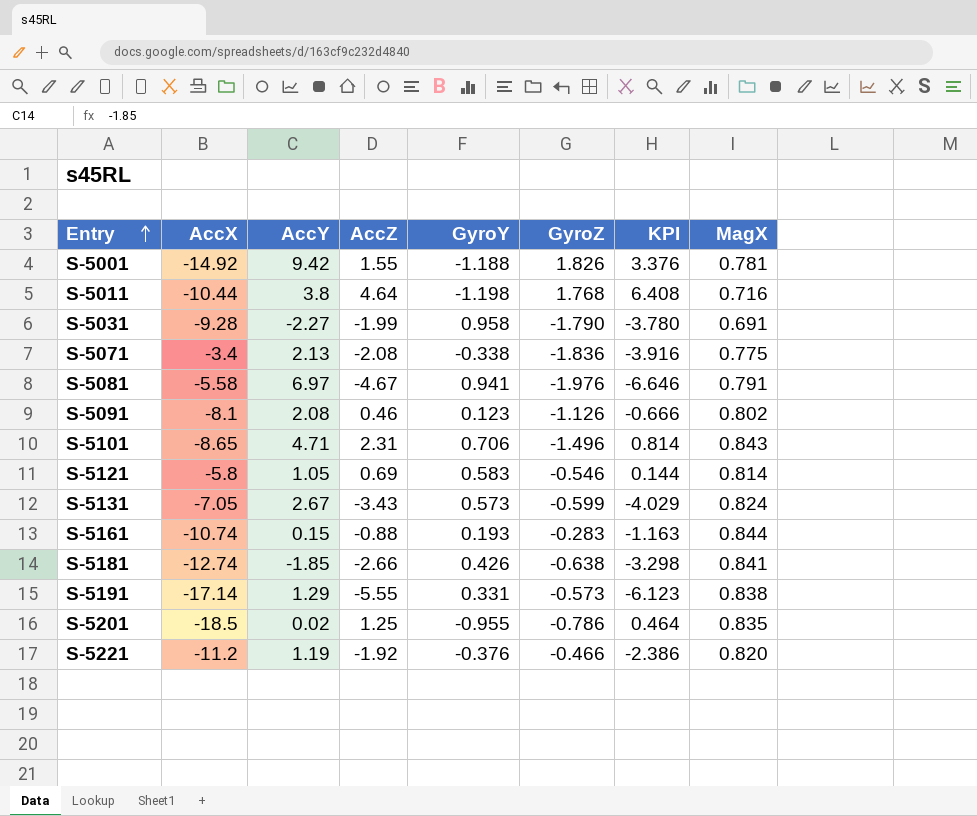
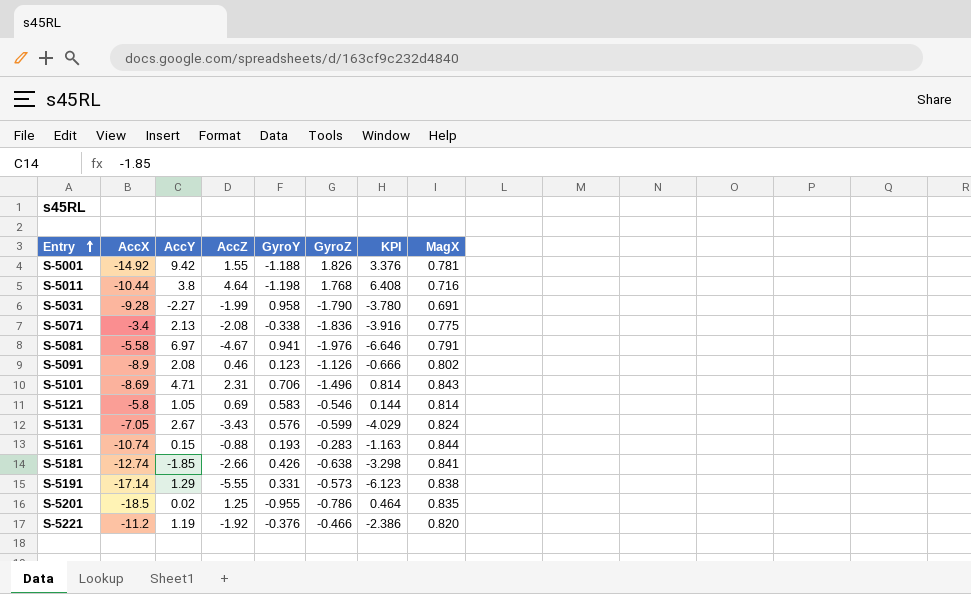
S-5091 | AccX: -8.1 -> -8.9
S-5101 | AccX: -8.65 -> -8.69
S-5131 | GyroY: 0.573 -> 0.576

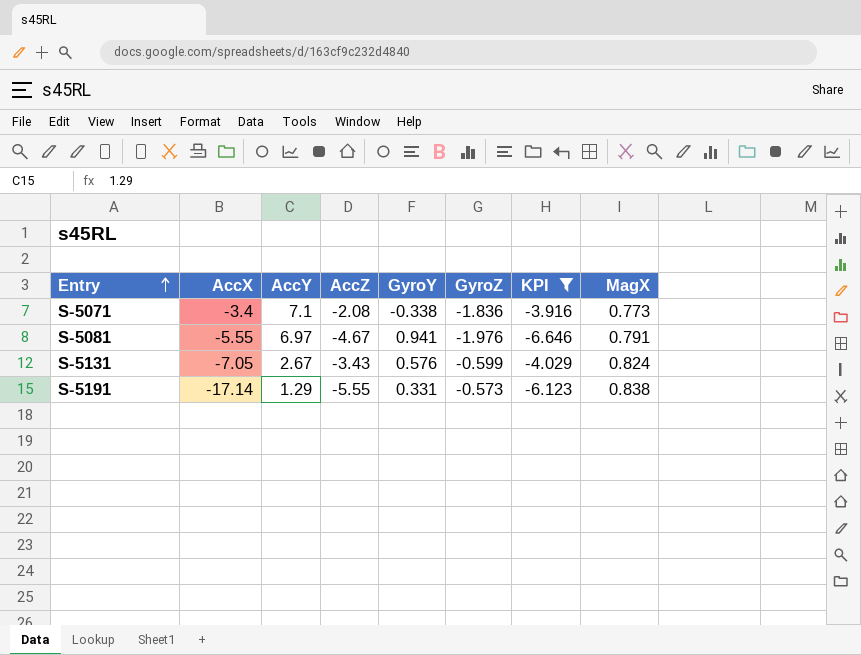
filter: none -> KPI <= -3.916
S-5071 | AccY: 2.13 -> 7.1
S-5071 | MagX: 0.775 -> 0.773
S-5081 | AccX: -5.58 -> -5.55

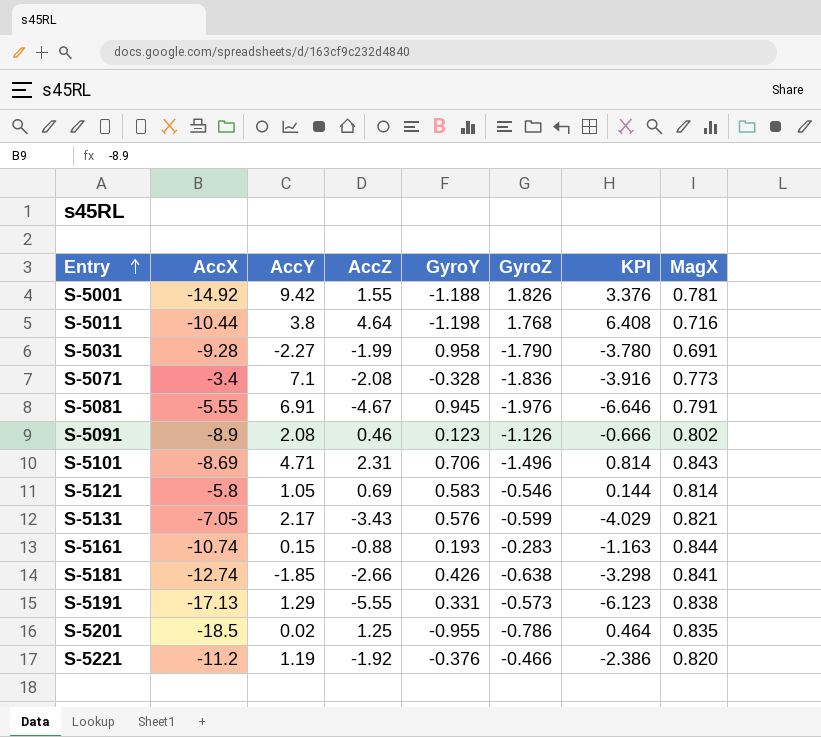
filter: KPI <= -3.916 -> none
S-5071 | GyroY: -0.338 -> -0.328
S-5081 | AccY: 6.97 -> 6.91
S-5081 | GyroY: 0.941 -> 0.945
S-5131 | AccY: 2.67 -> 2.17
S-5131 | MagX: 0.824 -> 0.821
S-5191 | AccX: -17.14 -> -17.13

